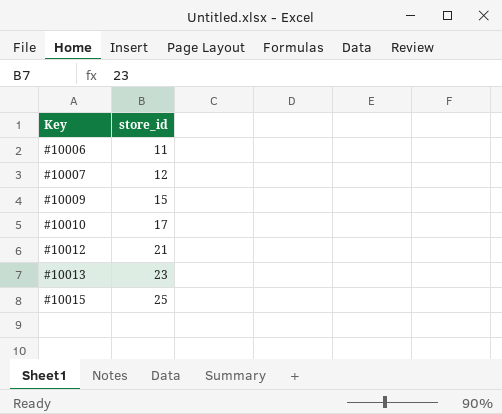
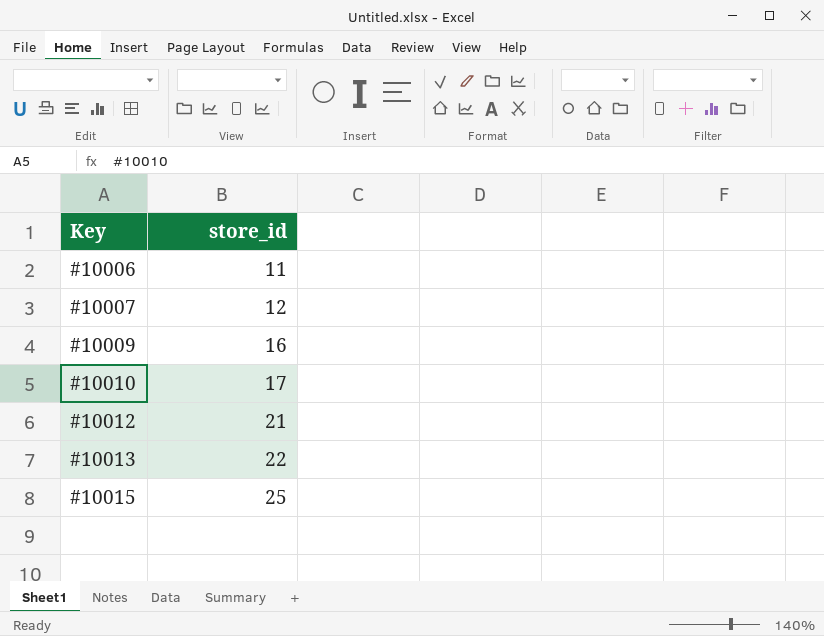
#10009 | store_id: 15 -> 16
#10013 | store_id: 23 -> 22

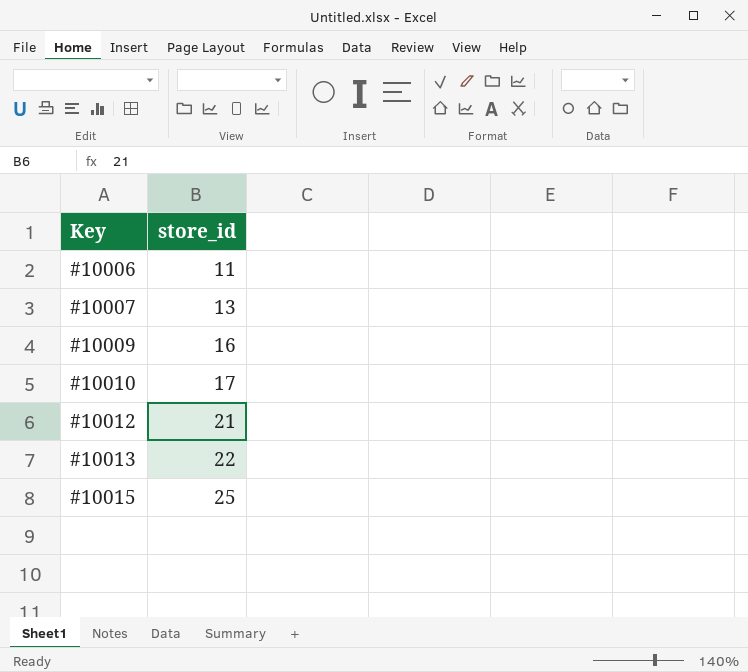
#10007 | store_id: 12 -> 13

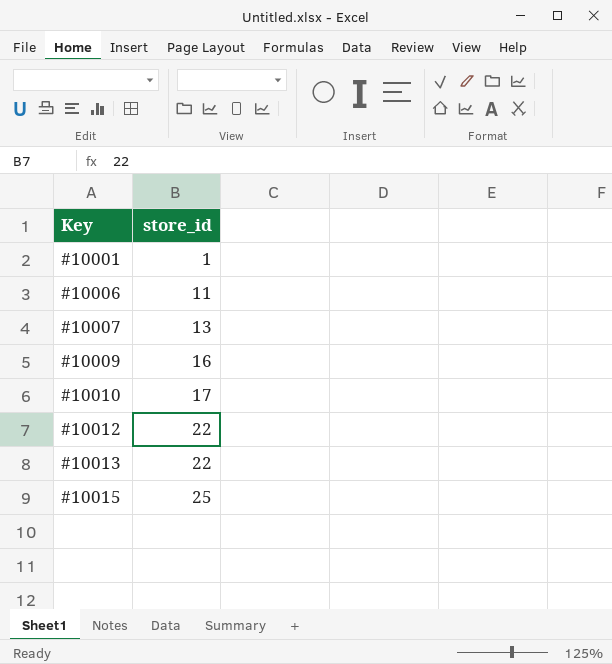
row #10001: none -> 1
#10012 | store_id: 21 -> 22

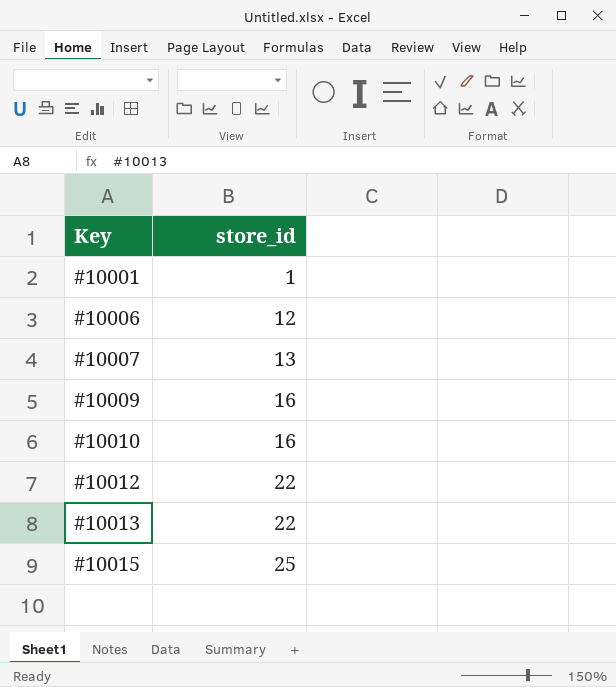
#10006 | store_id: 11 -> 12
#10010 | store_id: 17 -> 16

